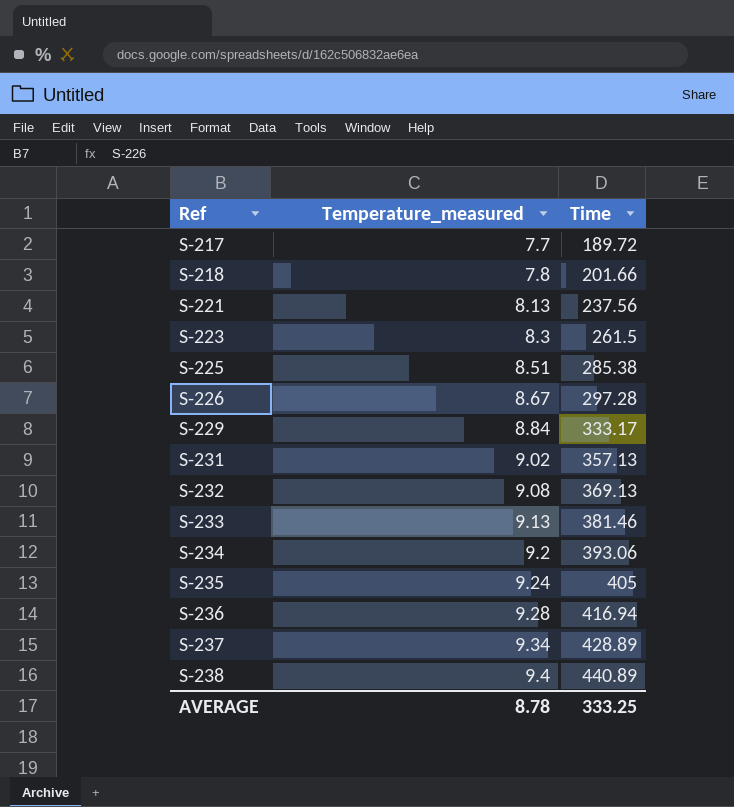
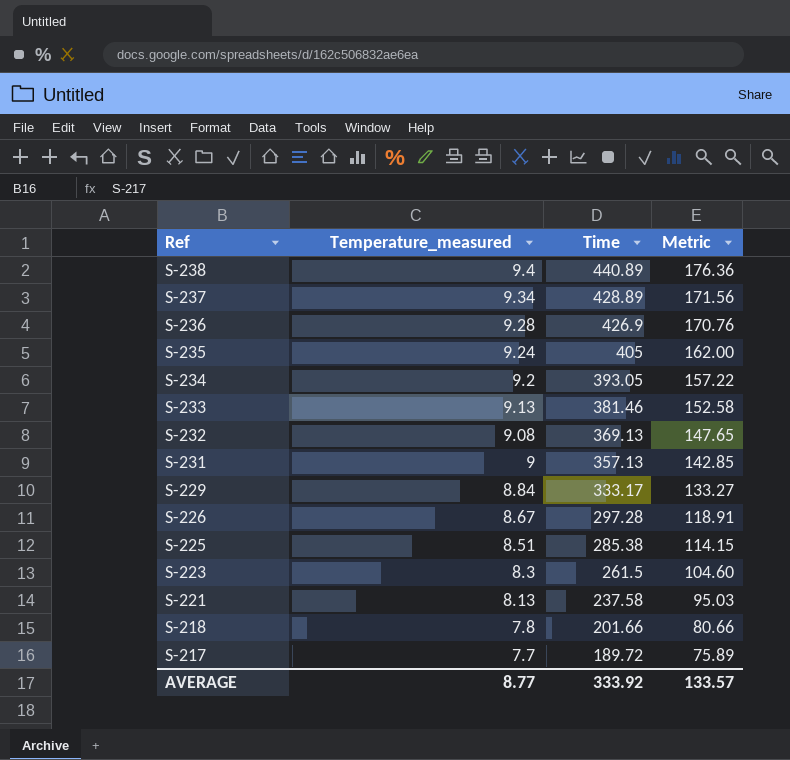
row order: Ref ascending -> Ref descending
column Metric | formula: none -> [Time] * 0.4
S-236 | Time: 416.94 -> 426.9
S-234 | Time: 393.06 -> 393.05
S-231 | Temperature_measured: 9.02 -> 9
S-221 | Time: 237.56 -> 237.58
AVERAGE | Temperature_measured: 8.78 -> 8.77
AVERAGE | Time: 333.25 -> 333.92

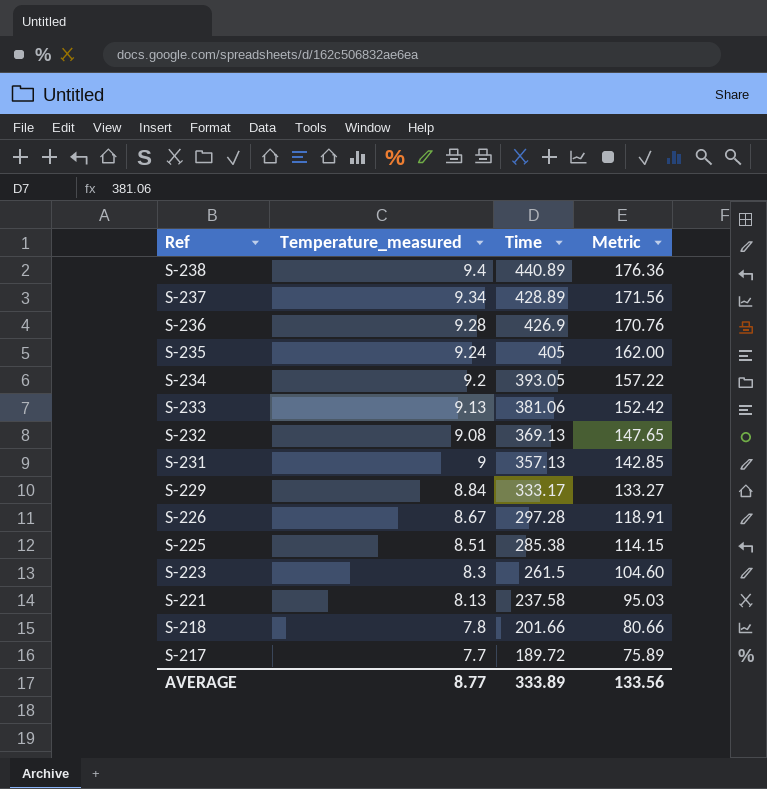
S-233 | Time: 381.46 -> 381.06
S-233 | Metric: 152.58 -> 152.42
AVERAGE | Time: 333.92 -> 333.89
AVERAGE | Metric: 133.57 -> 133.56

